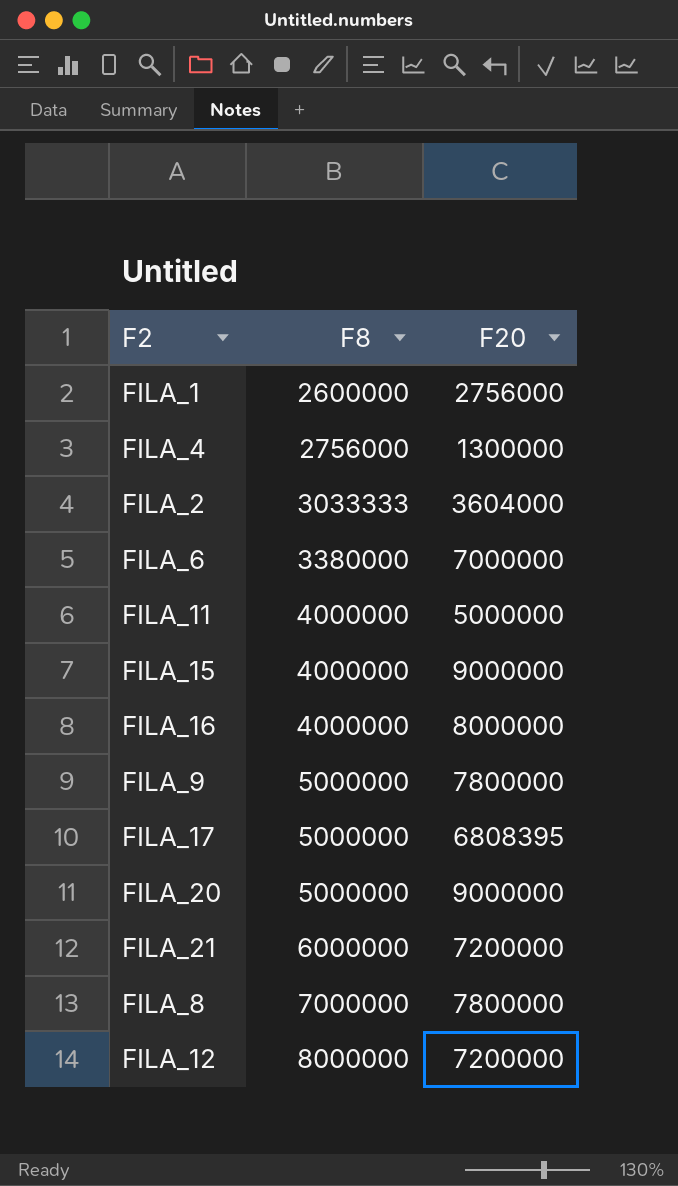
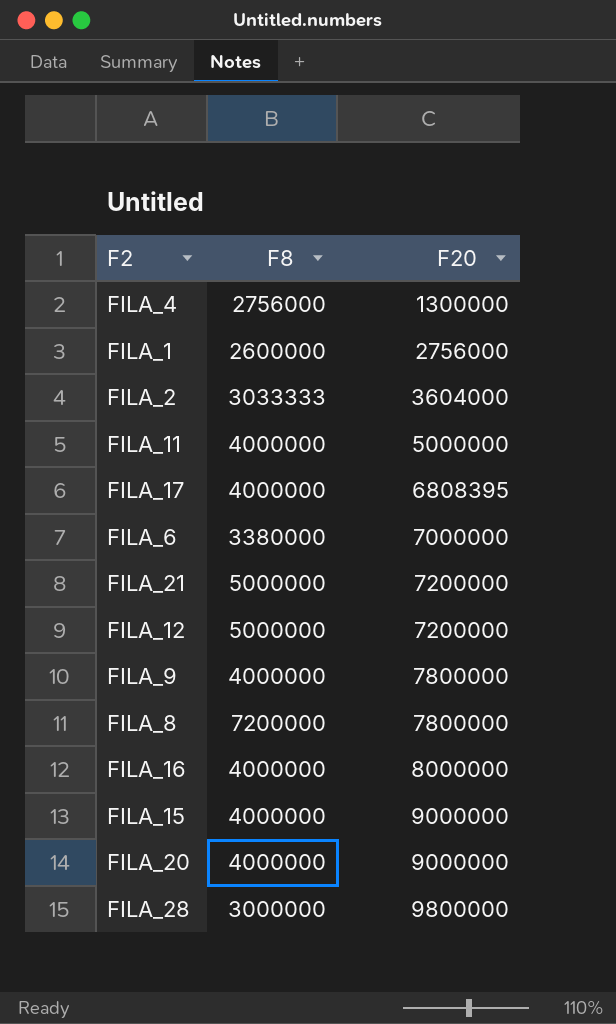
row order: F8 ascending -> F20 ascending
FILA_17 | F8: 5000000 -> 4000000
FILA_21 | F8: 6000000 -> 5000000
FILA_12 | F8: 8000000 -> 5000000
FILA_9 | F8: 5000000 -> 4000000
FILA_8 | F8: 7000000 -> 7200000
FILA_20 | F8: 5000000 -> 4000000
row FILA_28: none -> 3000000 | 9800000

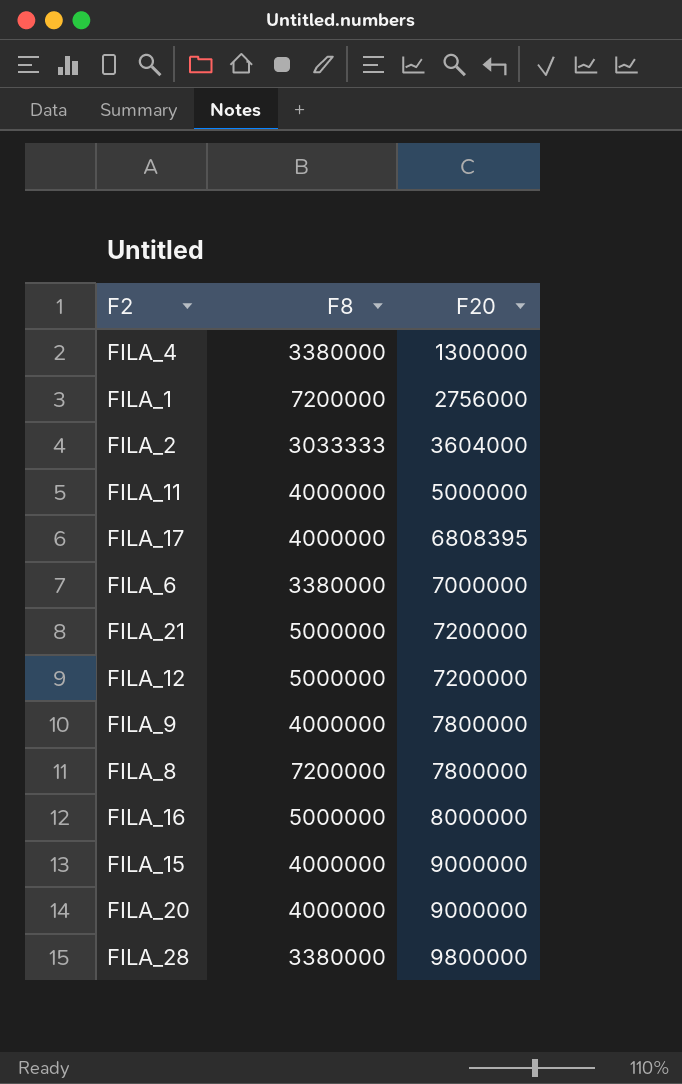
FILA_4 | F8: 2756000 -> 3380000
FILA_1 | F8: 2600000 -> 7200000
FILA_16 | F8: 4000000 -> 5000000
FILA_28 | F8: 3000000 -> 3380000

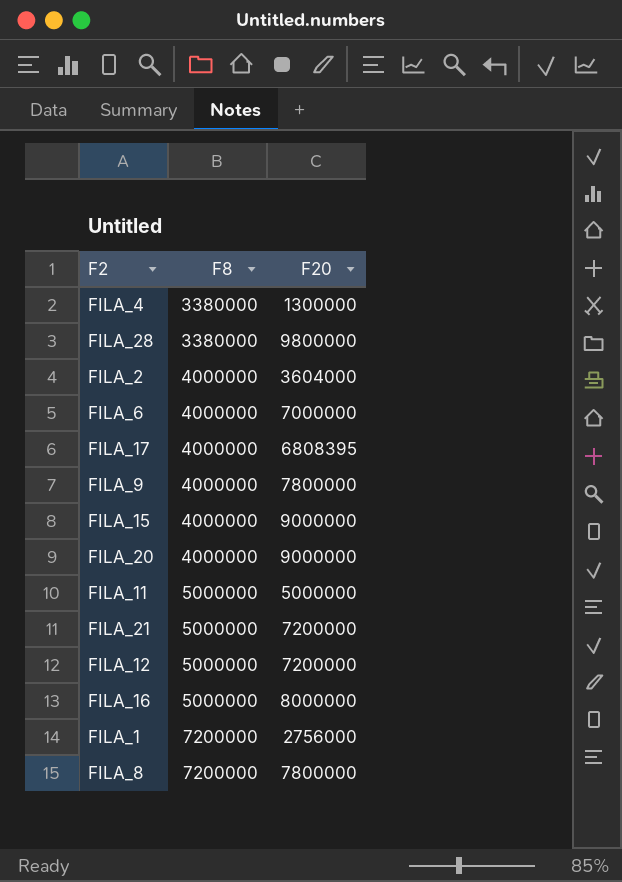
row order: F20 ascending -> F8 ascending
FILA_2 | F8: 3033333 -> 4000000
FILA_6 | F8: 3380000 -> 4000000
FILA_11 | F8: 4000000 -> 5000000

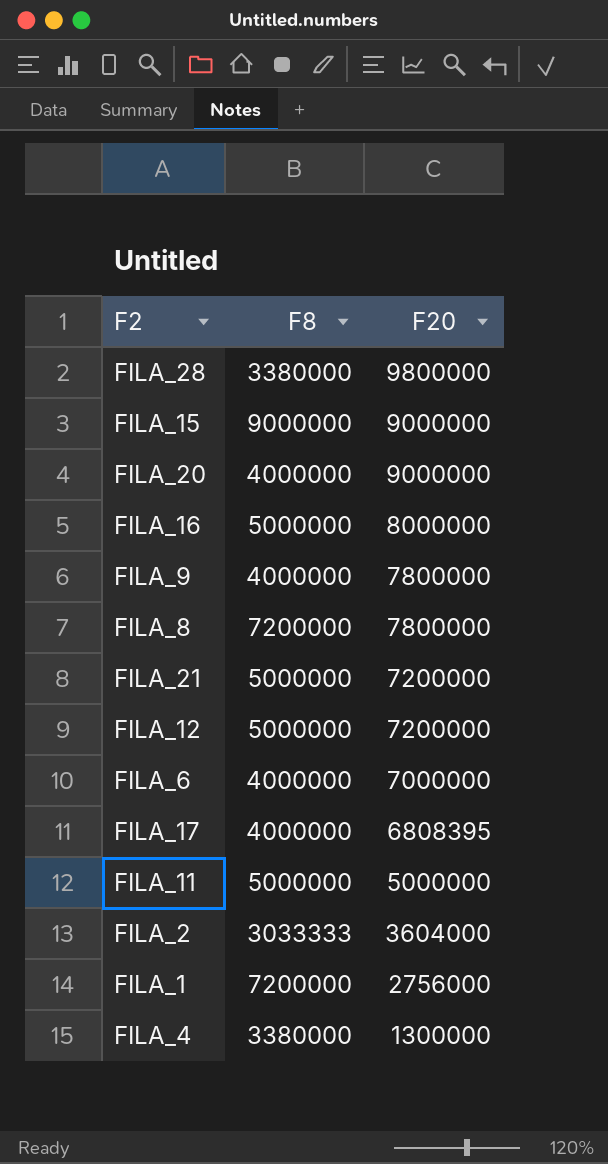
row order: F8 ascending -> F20 descending
FILA_15 | F8: 4000000 -> 9000000
FILA_2 | F8: 4000000 -> 3033333

